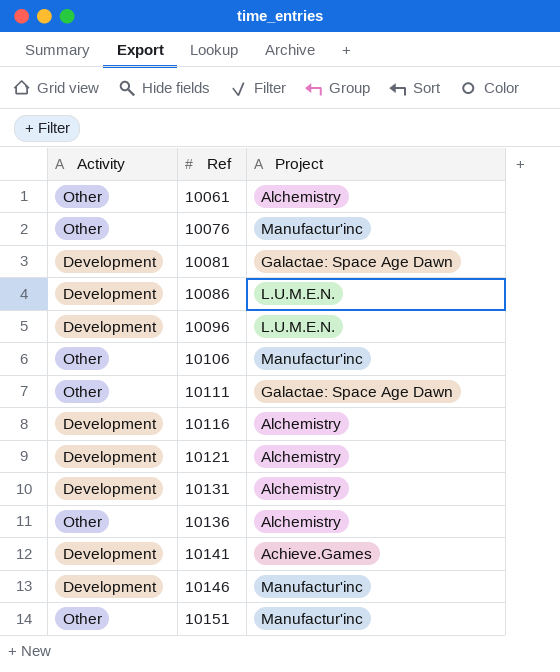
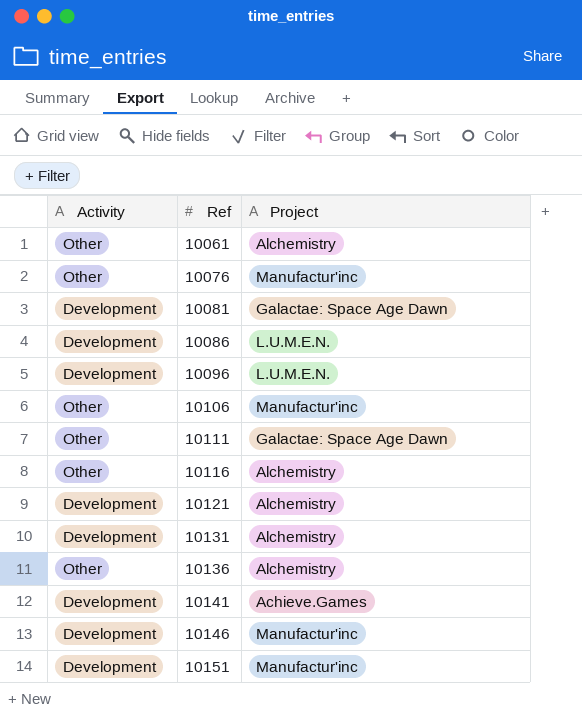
10116 | Activity: Development -> Other
10151 | Activity: Other -> Development

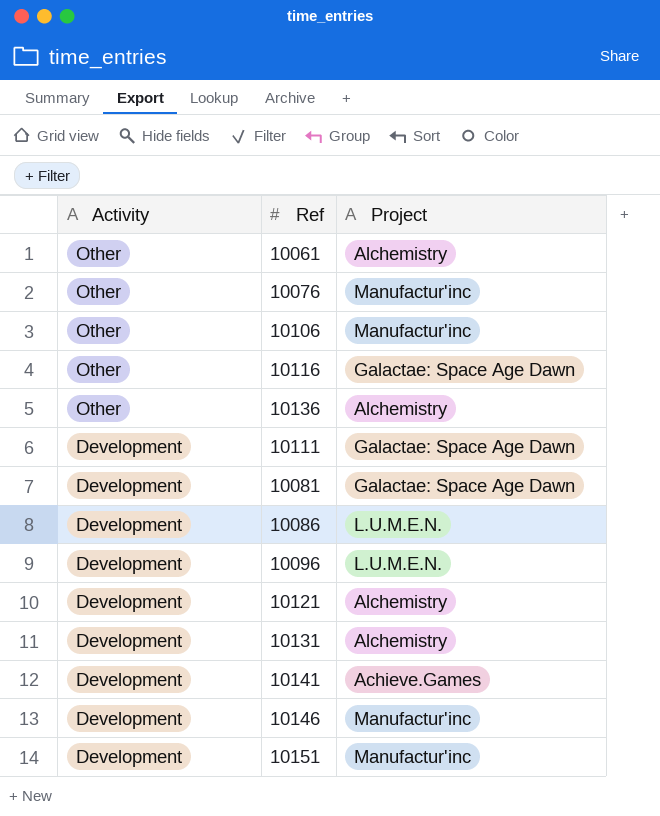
row order: Ref ascending -> Activity descending
10116 | Project: Alchemistry -> Galactae: Space Age Dawn
10111 | Activity: Other -> Development

